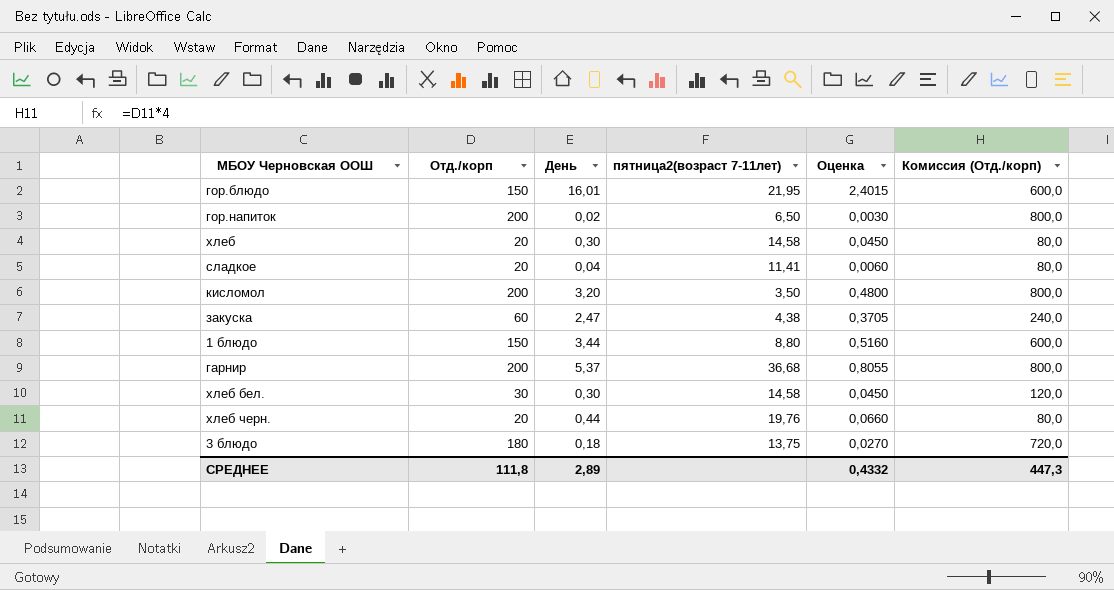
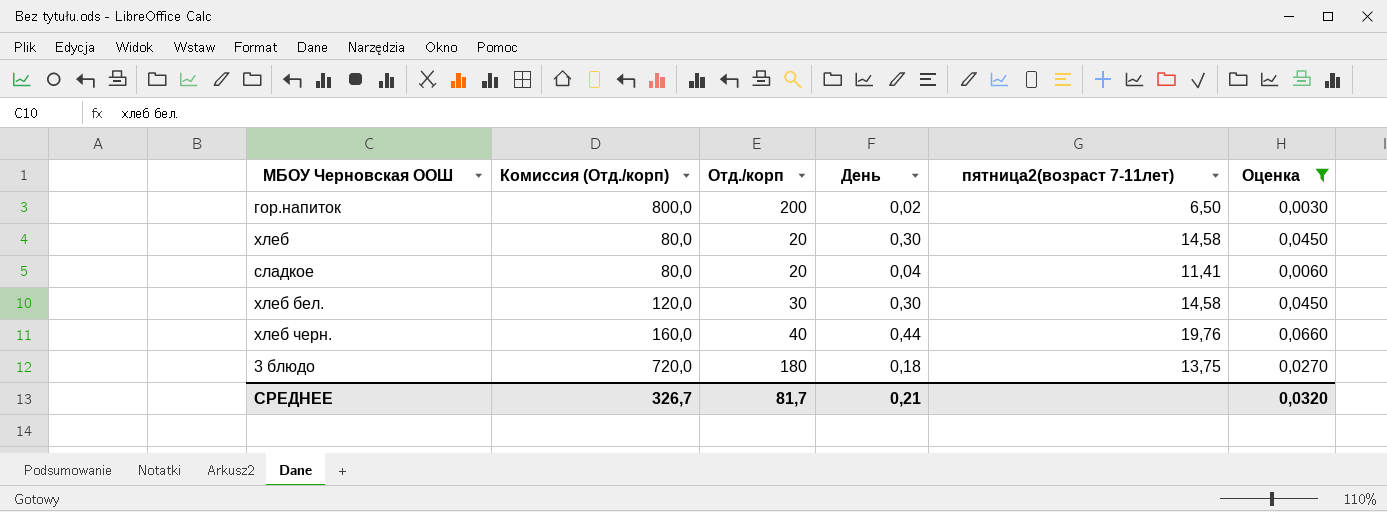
filter: none -> Оценка <= 0,0660
column Комиссия (Отд./корп) | position: 6 -> 2
хлеб черн. | Комиссия (Отд./корп): 80,0 -> 160,0
хлеб черн. | Отд./корп: 20 -> 40
СРЕДНЕЕ | Комиссия (Отд./корп): 447,3 -> 326,7
СРЕДНЕЕ | Отд./корп: 111,8 -> 81,7
СРЕДНЕЕ | День: 2,89 -> 0,21
СРЕДНЕЕ | Оценка: 0,4332 -> 0,0320

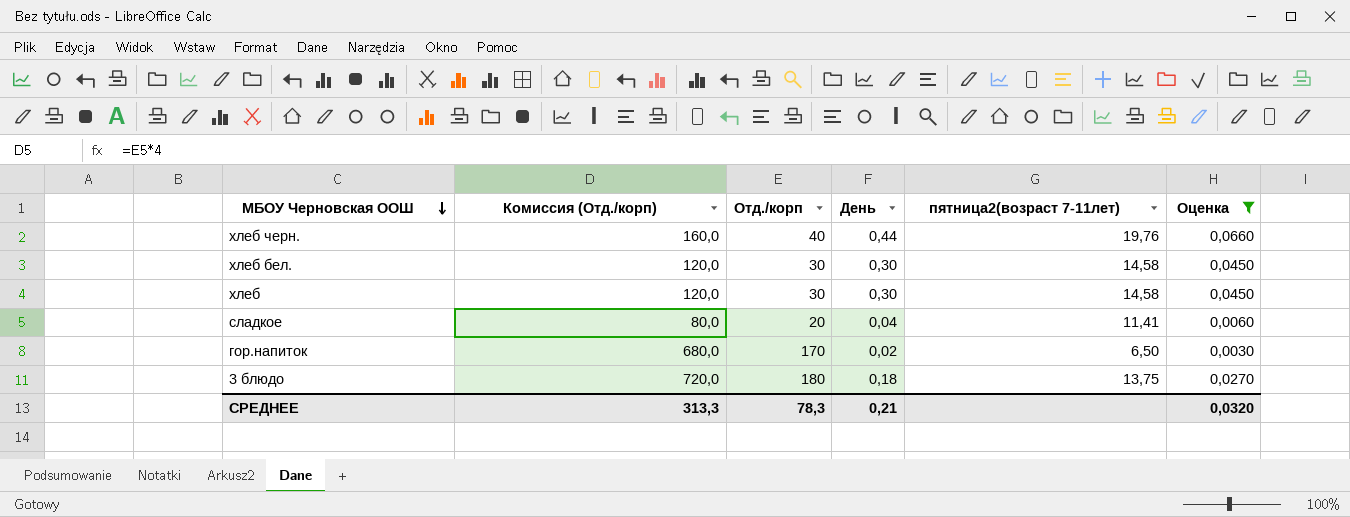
row order: none -> МБОУ Черновская ООШ descending
хлеб | Комиссия (Отд./корп): 80,0 -> 120,0
хлеб | Отд./корп: 20 -> 30
гор.напиток | Комиссия (Отд./корп): 800,0 -> 680,0
гор.напиток | Отд./корп: 200 -> 170
СРЕДНЕЕ | Комиссия (Отд./корп): 326,7 -> 313,3
СРЕДНЕЕ | Отд./корп: 81,7 -> 78,3

